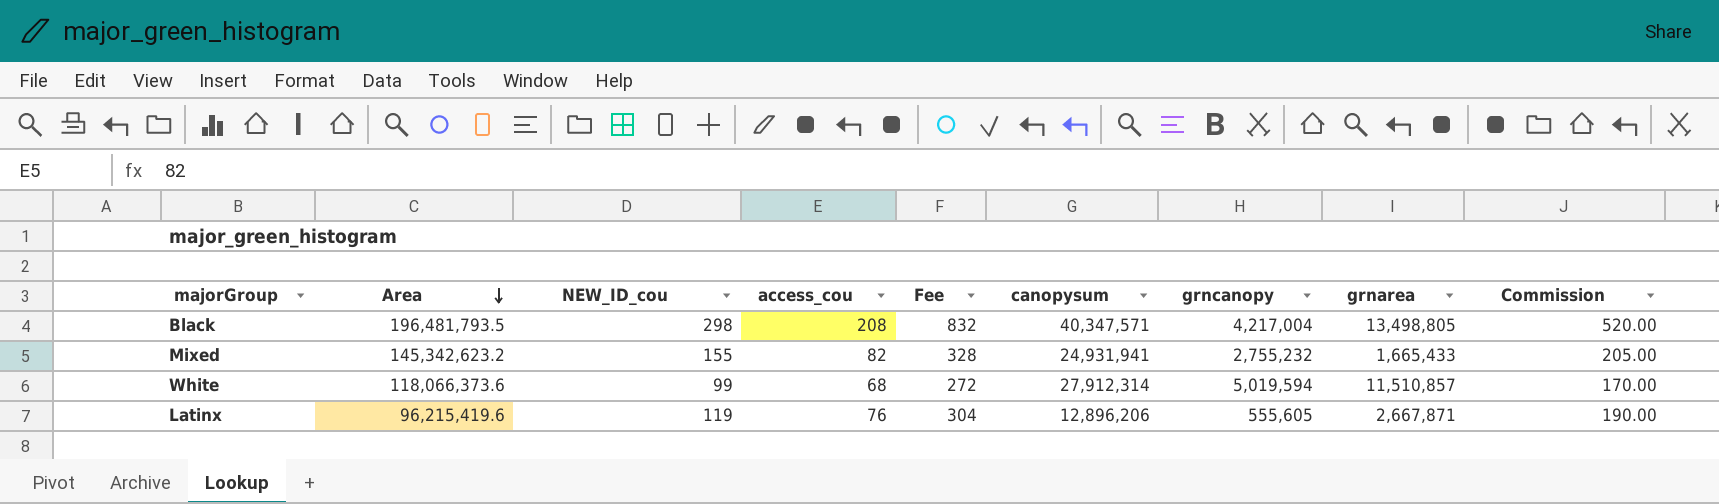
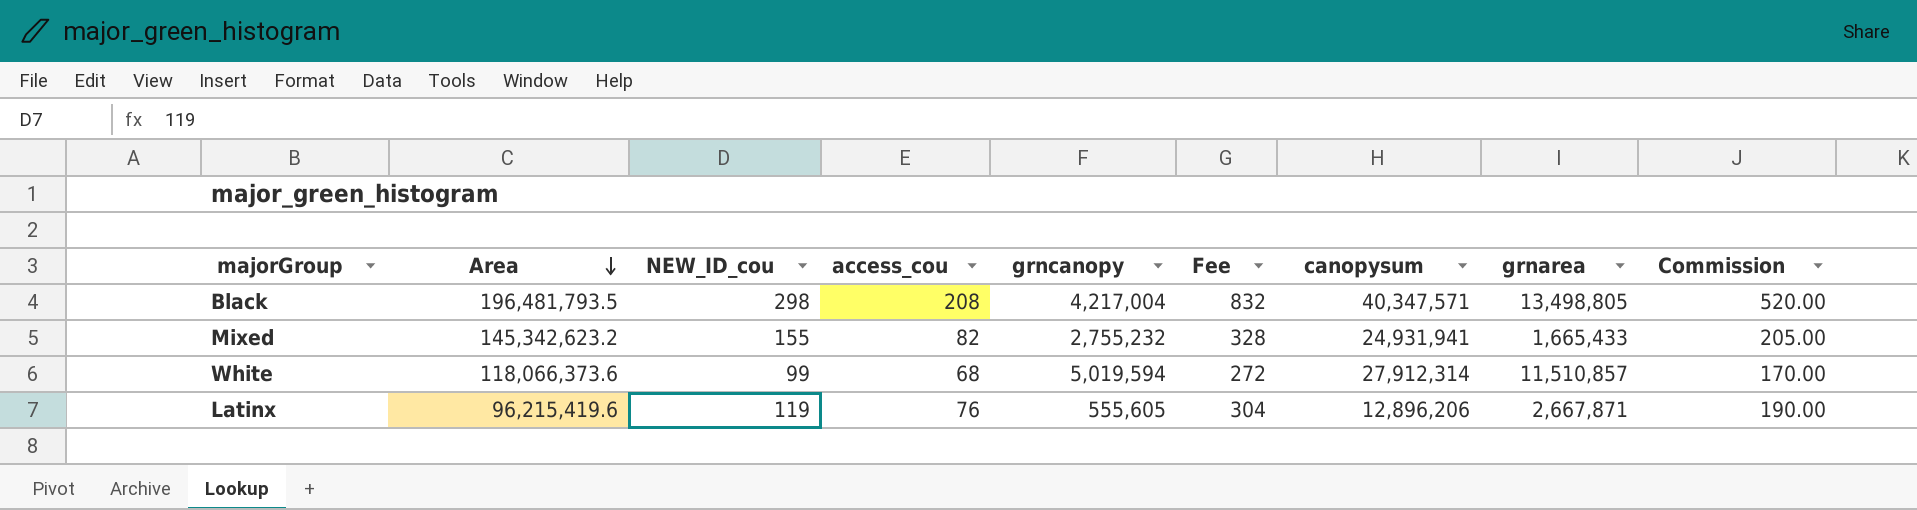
column grncanopy | position: 7 -> 5

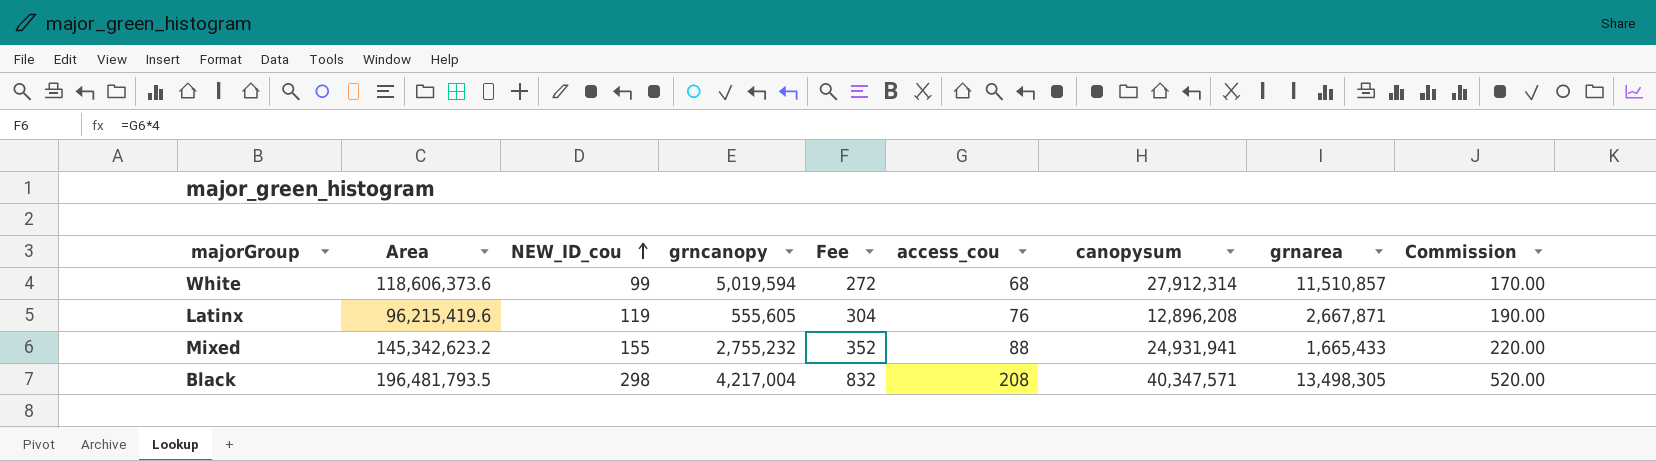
row order: Area descending -> NEW_ID_cou ascending
column access_cou | position: 4 -> 6
White | Area: 118,066,373.6 -> 118,606,373.6
Latinx | canopysum: 12,896,206 -> 12,896,208
Mixed | Fee: 328 -> 352
Mixed | access_cou: 82 -> 88
Mixed | Commission: 205.00 -> 220.00
Black | grnarea: 13,498,805 -> 13,498,305

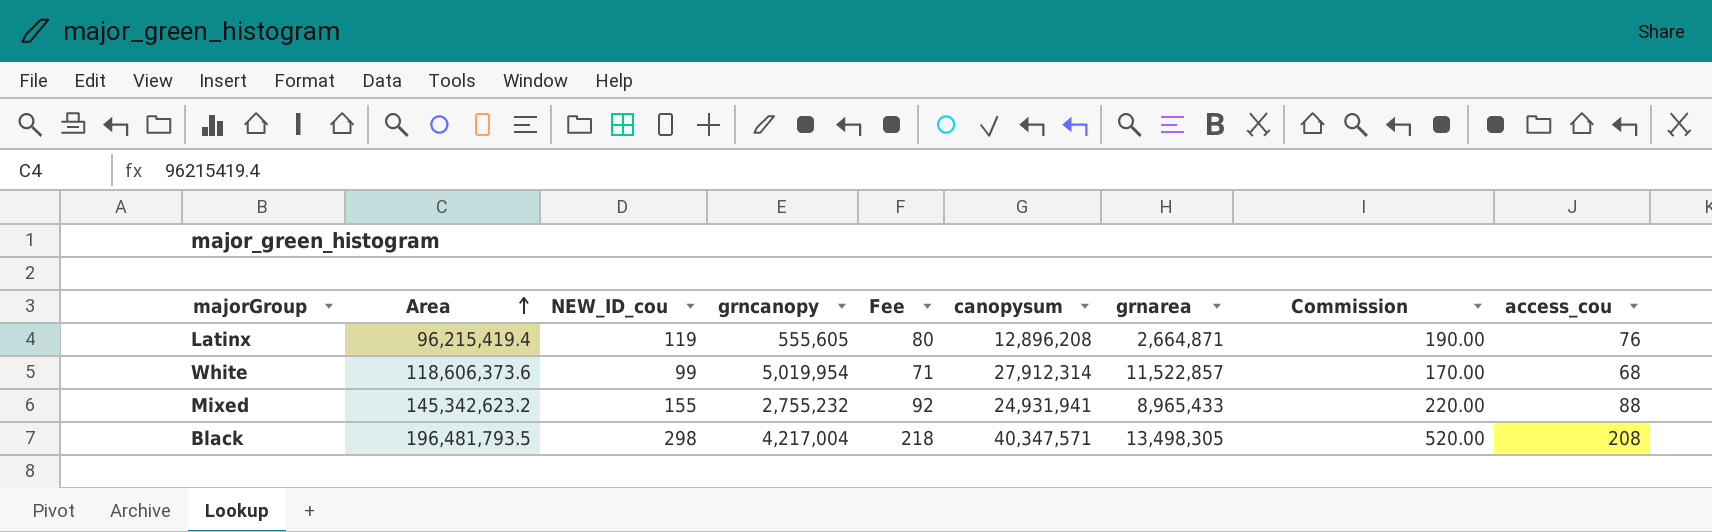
row order: NEW_ID_cou ascending -> Area ascending
column Fee | formula: [access_cou] * 4 -> [access_cou] * 1.05
column access_cou | position: 6 -> 9
Latinx | Area: 96,215,419.6 -> 96,215,419.4
Latinx | grnarea: 2,667,871 -> 2,664,871
White | grncanopy: 5,019,594 -> 5,019,954
White | grnarea: 11,510,857 -> 11,522,857
Mixed | grnarea: 1,665,433 -> 8,965,433

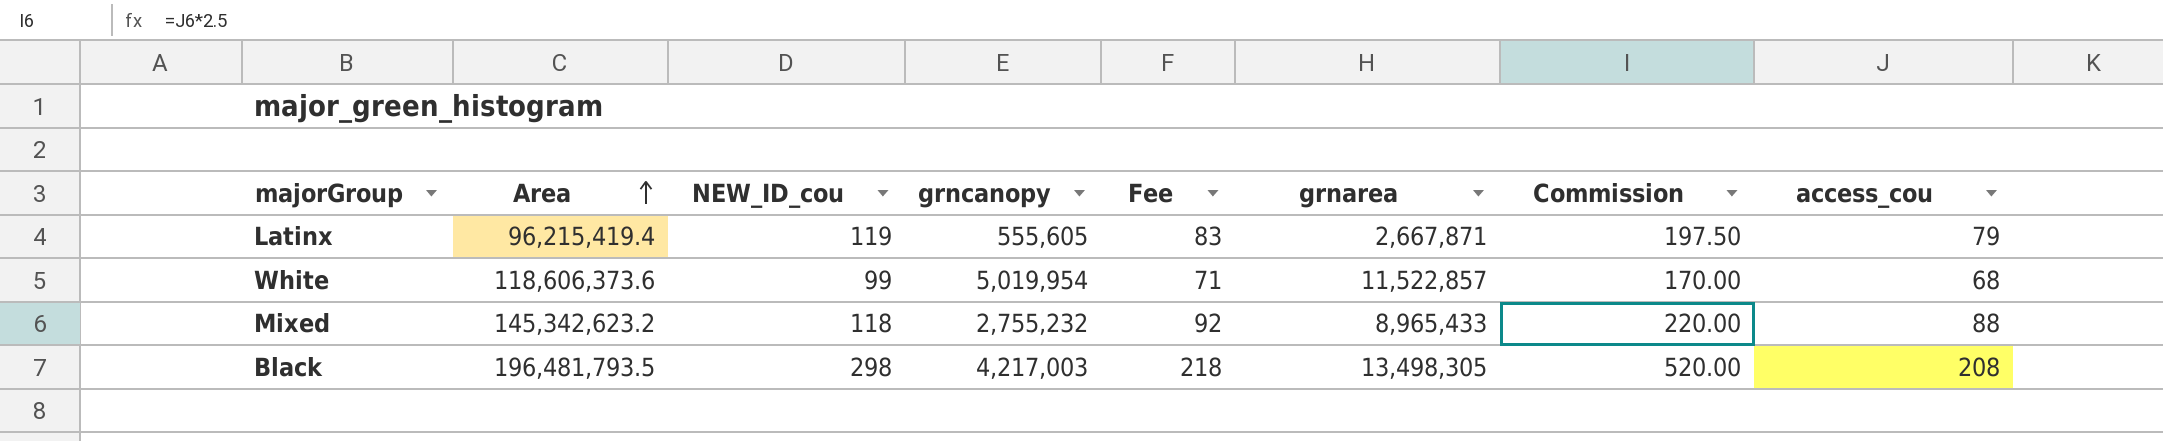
column canopysum | position: 6 -> none
Latinx | Fee: 80 -> 83
Latinx | grnarea: 2,664,871 -> 2,667,871
Latinx | Commission: 190.00 -> 197.50
Latinx | access_cou: 76 -> 79
Mixed | NEW_ID_cou: 155 -> 118
Black | grncanopy: 4,217,004 -> 4,217,003

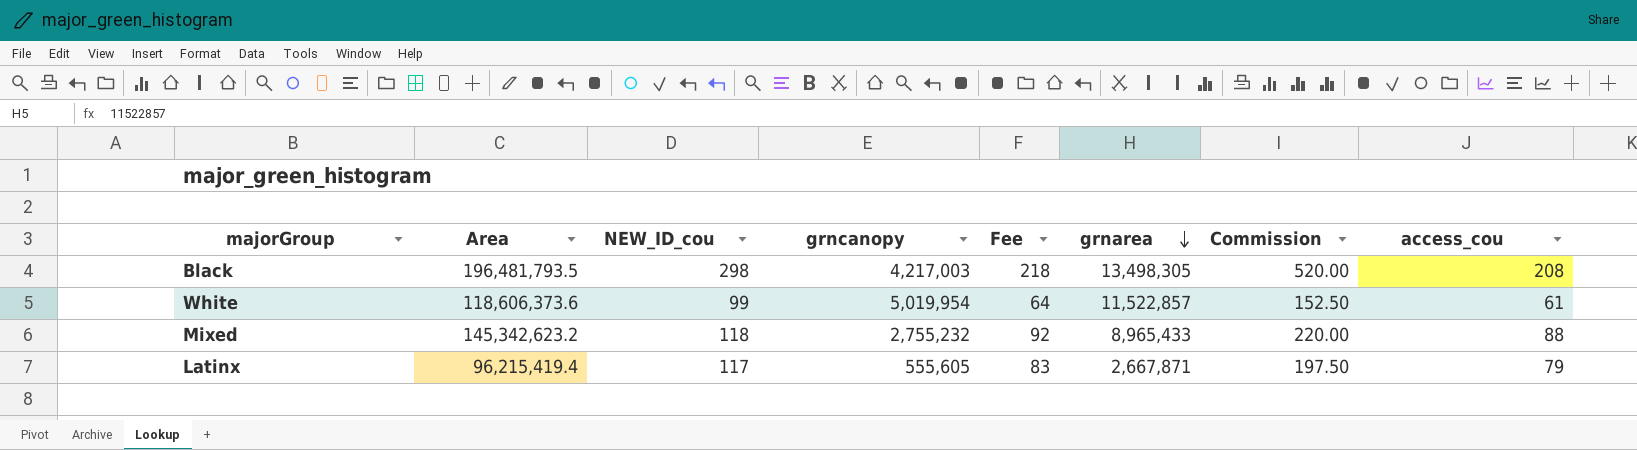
row order: Area ascending -> grnarea descending
White | Fee: 71 -> 64
White | Commission: 170.00 -> 152.50
White | access_cou: 68 -> 61
Latinx | NEW_ID_cou: 119 -> 117

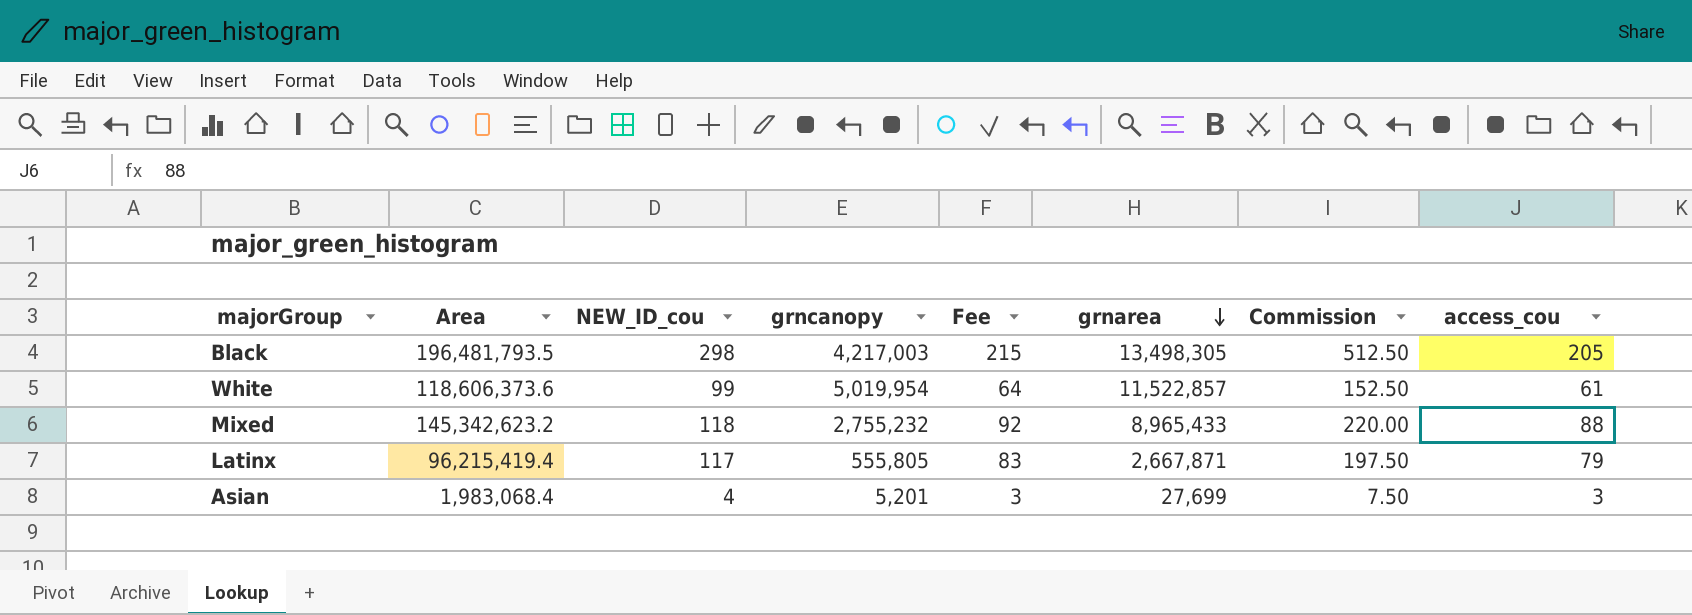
Black | Fee: 218 -> 215
Black | Commission: 520.00 -> 512.50
Black | access_cou: 208 -> 205
Latinx | grncanopy: 555,605 -> 555,805
row Asian: none -> 1,983,068.4 | 4 | 5,201 | 3 | 27,699 | 7.50 | 3

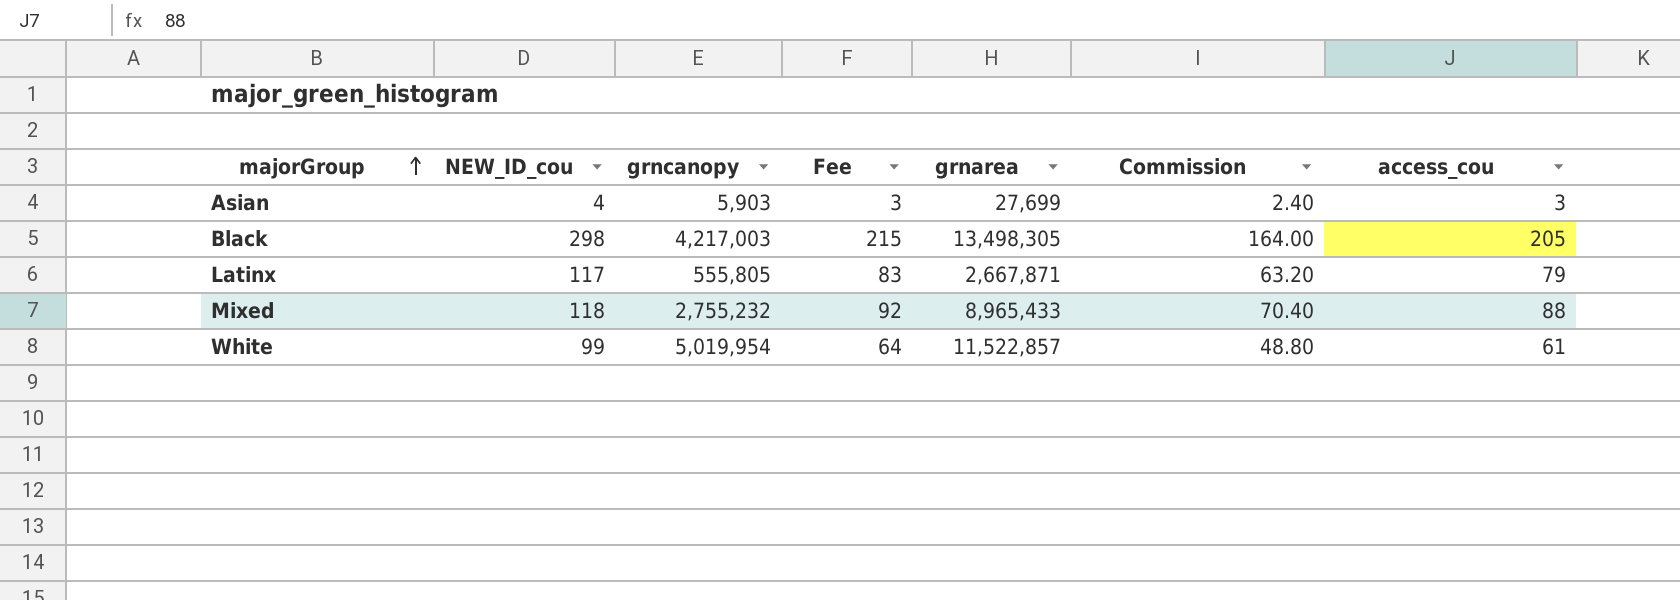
row order: grnarea descending -> majorGroup ascending
column Area | position: 2 -> none
column Commission | formula: [access_cou] * 2.5 -> [access_cou] * 0.8
Asian | grncanopy: 5,201 -> 5,903

